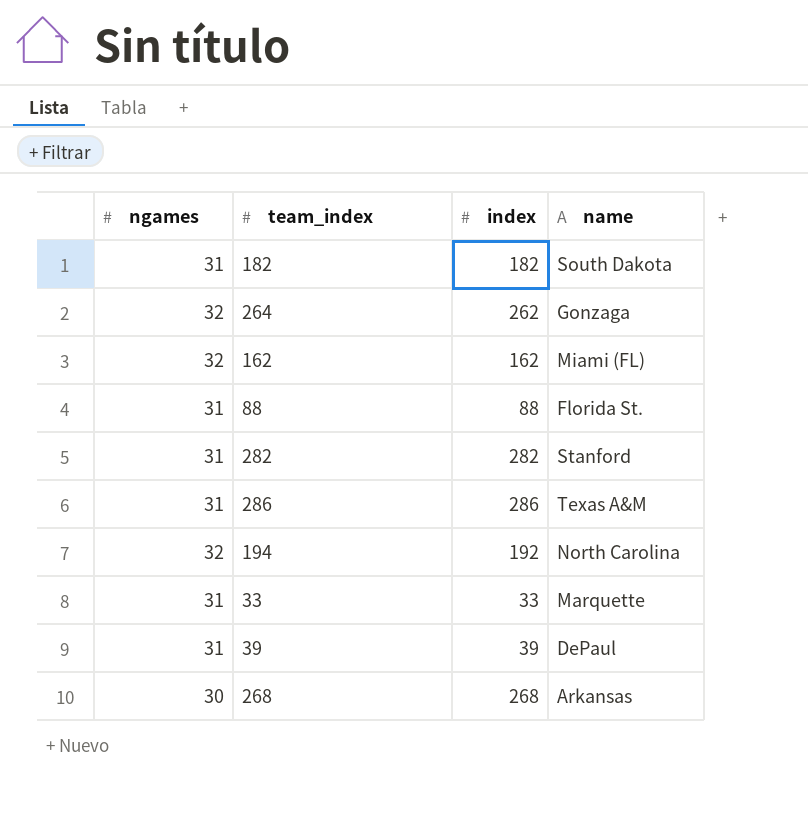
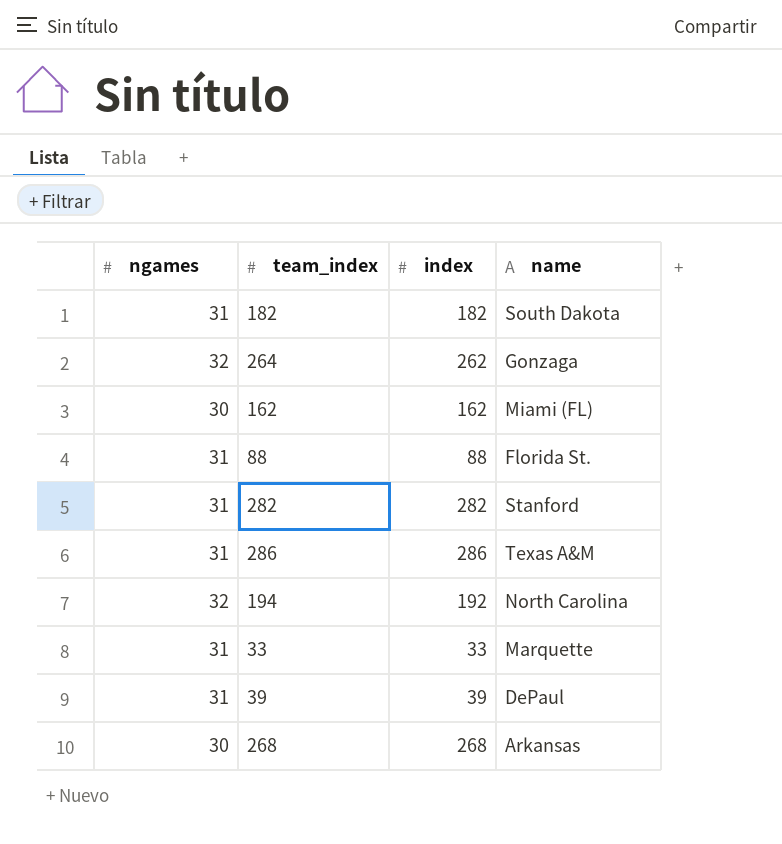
162 | ngames: 32 -> 30

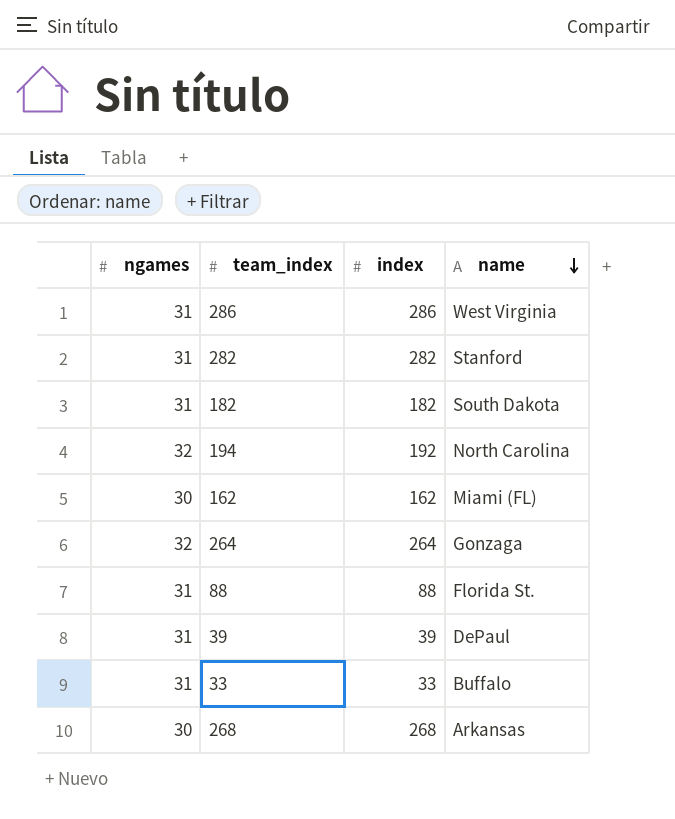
row order: none -> name descending
286 | name: Texas A&M -> West Virginia
264 | index: 262 -> 264
33 | name: Marquette -> Buffalo

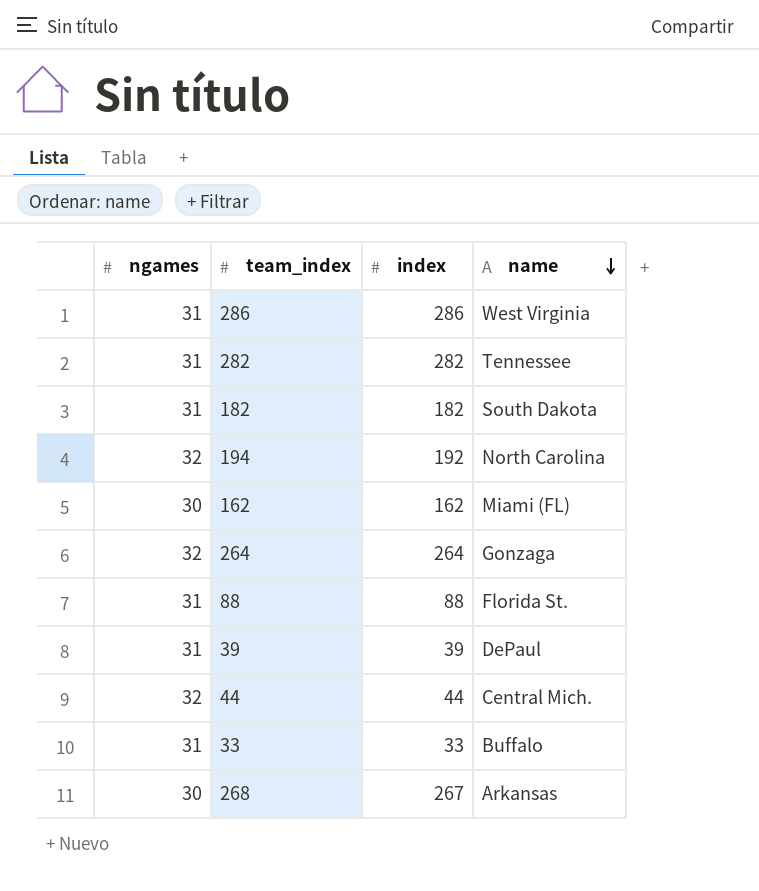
282 | name: Stanford -> Tennessee
row 44: none -> 32 | 44 | Central Mich.
268 | index: 268 -> 267

